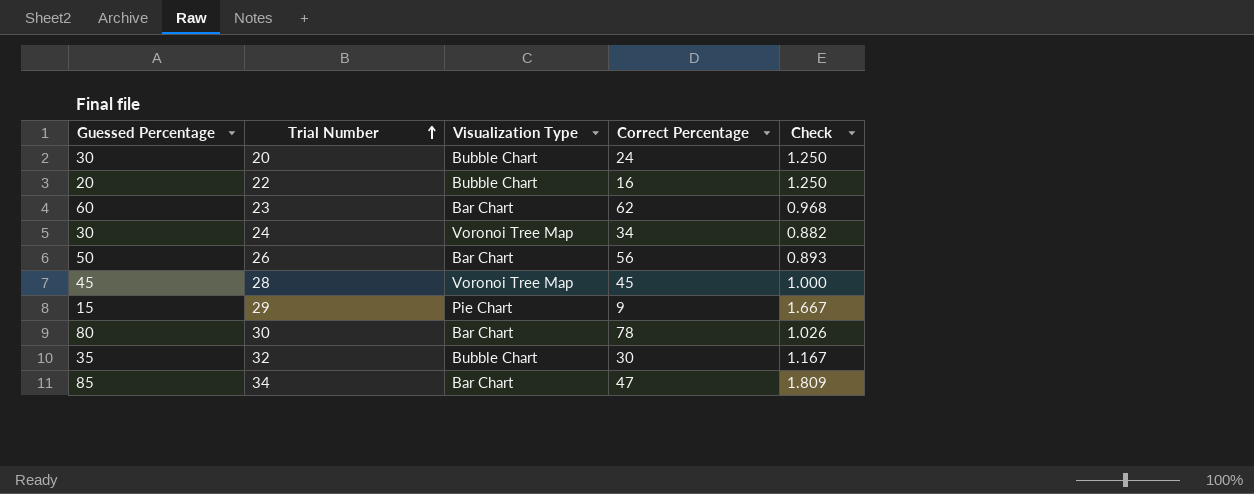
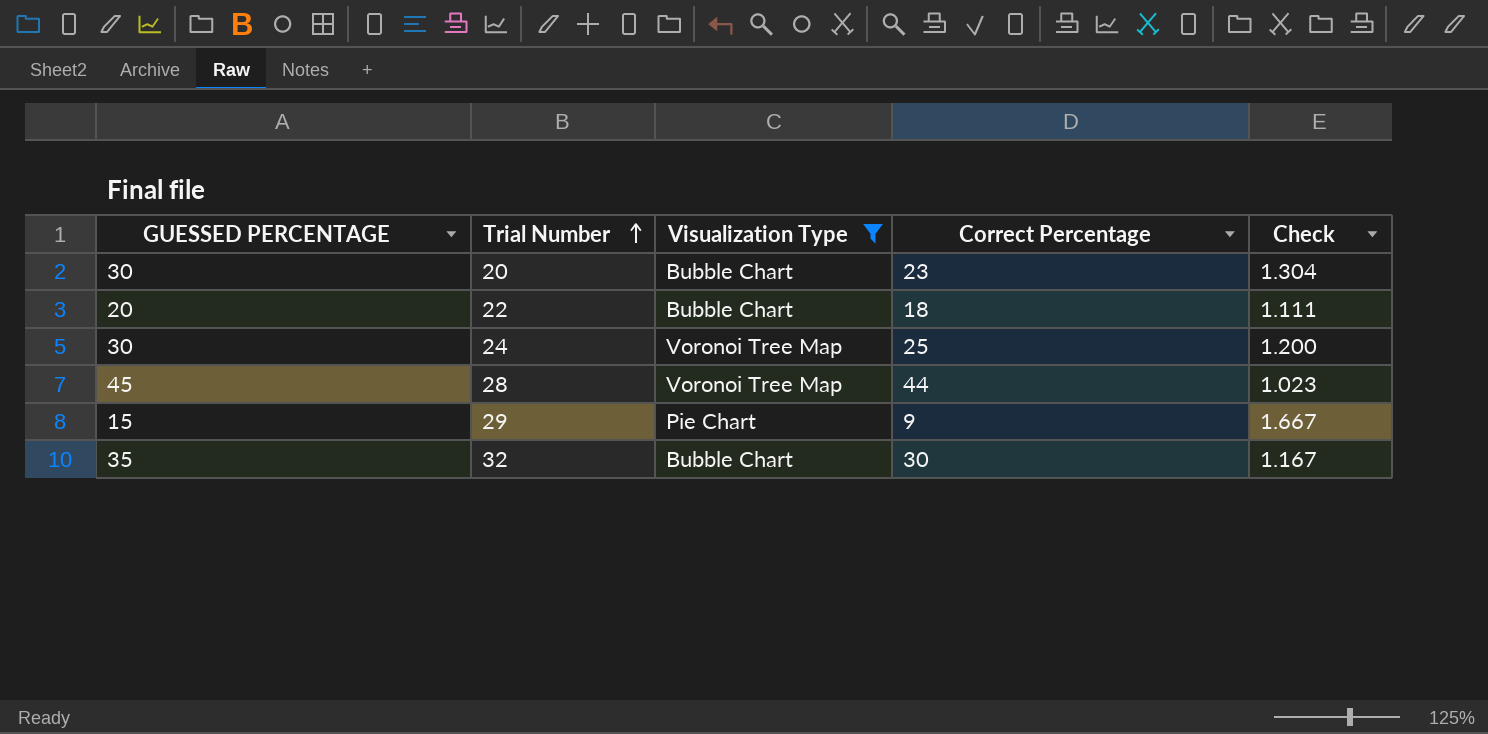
filter: none -> Visualization Type != Bar Chart
column name: Guessed Percentage -> GUESSED PERCENTAGE
20 | Correct Percentage: 24 -> 23
20 | Check: 1.250 -> 1.304
22 | Correct Percentage: 16 -> 18
22 | Check: 1.250 -> 1.111
24 | Correct Percentage: 34 -> 25
24 | Check: 0.882 -> 1.200
28 | Correct Percentage: 45 -> 44
28 | Check: 1.000 -> 1.023

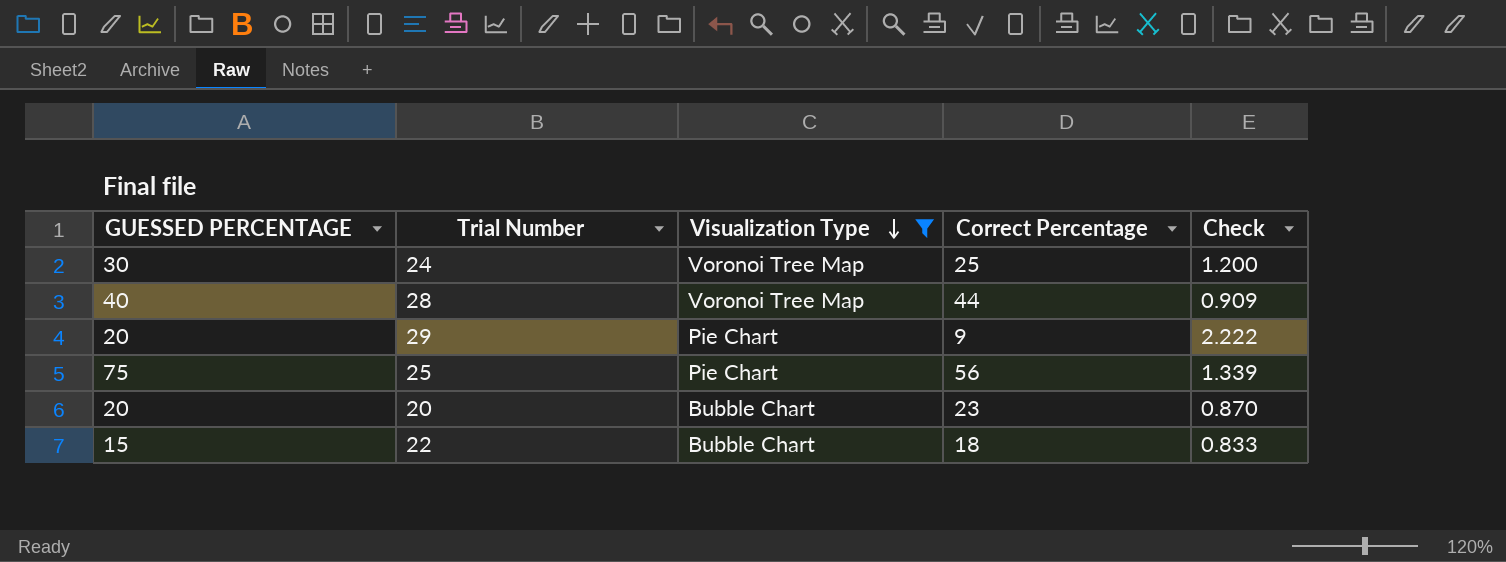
row order: Trial Number ascending -> Visualization Type descending
row 32: 35 | Bubble Chart | 30 | 1.167 -> none
28 | GUESSED PERCENTAGE: 45 -> 40
28 | Check: 1.023 -> 0.909
29 | GUESSED PERCENTAGE: 15 -> 20
29 | Check: 1.667 -> 2.222
row 25: none -> 75 | Pie Chart | 56 | 1.339
20 | GUESSED PERCENTAGE: 30 -> 20
20 | Check: 1.304 -> 0.870
22 | GUESSED PERCENTAGE: 20 -> 15
22 | Check: 1.111 -> 0.833

